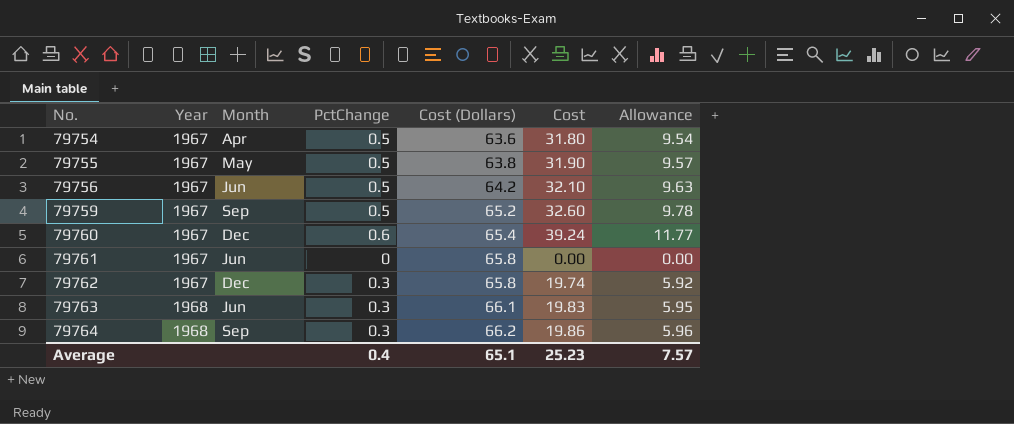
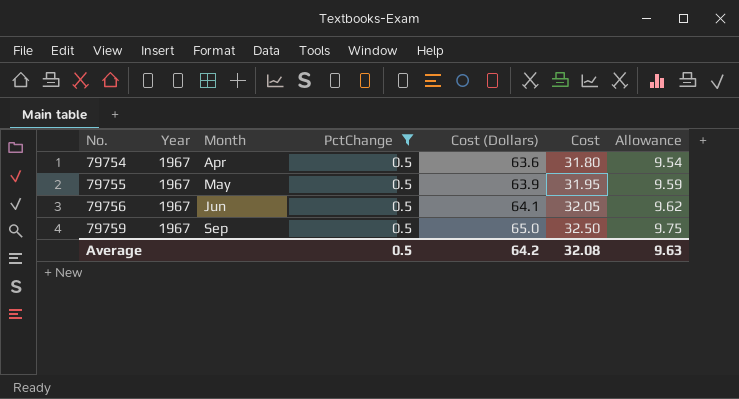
filter: none -> PctChange = 0.5
79755 | Cost (Dollars): 63.8 -> 63.9
79755 | Cost: 31.90 -> 31.95
79755 | Allowance: 9.57 -> 9.59
79756 | Cost (Dollars): 64.2 -> 64.1
79756 | Cost: 32.10 -> 32.05
79756 | Allowance: 9.63 -> 9.62
79759 | Cost (Dollars): 65.2 -> 65.0
79759 | Cost: 32.60 -> 32.50
79759 | Allowance: 9.78 -> 9.75
Average | PctChange: 0.4 -> 0.5
Average | Cost (Dollars): 65.1 -> 64.2
Average | Cost: 25.23 -> 32.08
Average | Allowance: 7.57 -> 9.63

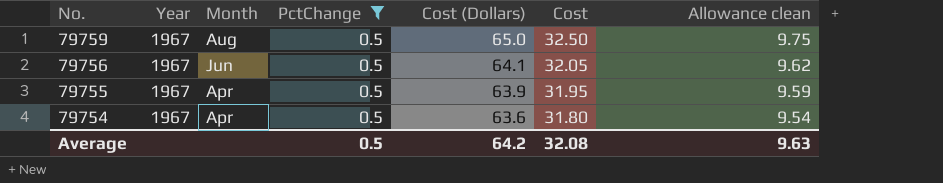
row order: No. ascending -> No. descending
column name: Allowance -> Allowance clean
79759 | Month: Sep -> Aug
79755 | Month: May -> Apr

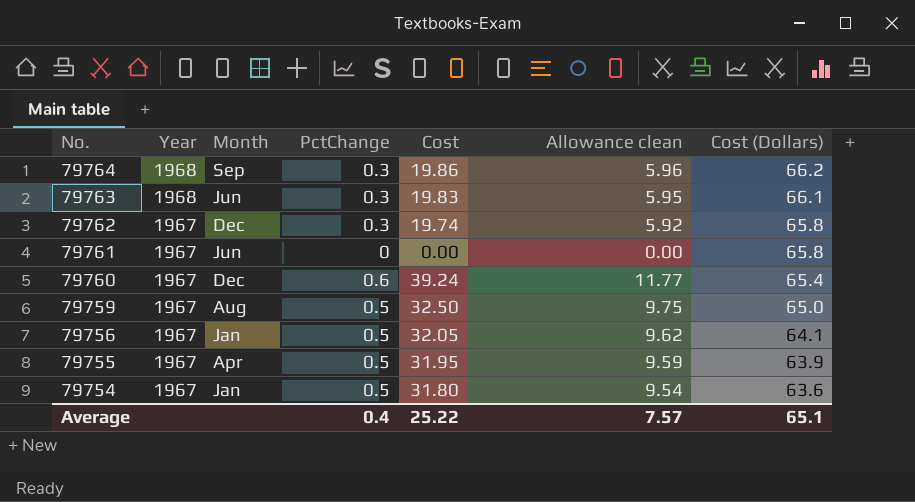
filter: PctChange = 0.5 -> none
column Cost (Dollars) | position: 5 -> 7
79756 | Month: Jun -> Jan
79754 | Month: Apr -> Jan
Average | PctChange: 0.5 -> 0.4
Average | Cost: 32.08 -> 25.22
Average | Allowance clean: 9.63 -> 7.57
Average | Cost (Dollars): 64.2 -> 65.1

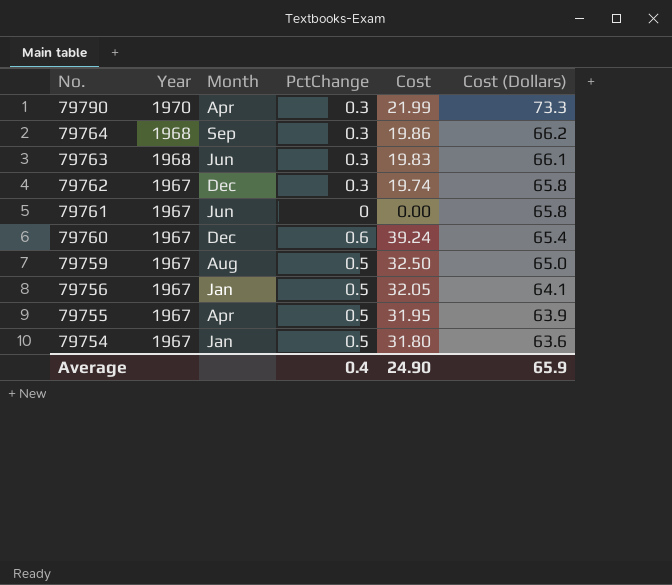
column Allowance clean | formula: [Cost] * 0.3 -> none
row 79790: none -> 1970 | Apr | 0.3 | 21.99 | 73.3
Average | Cost: 25.22 -> 24.90
Average | Cost (Dollars): 65.1 -> 65.9

